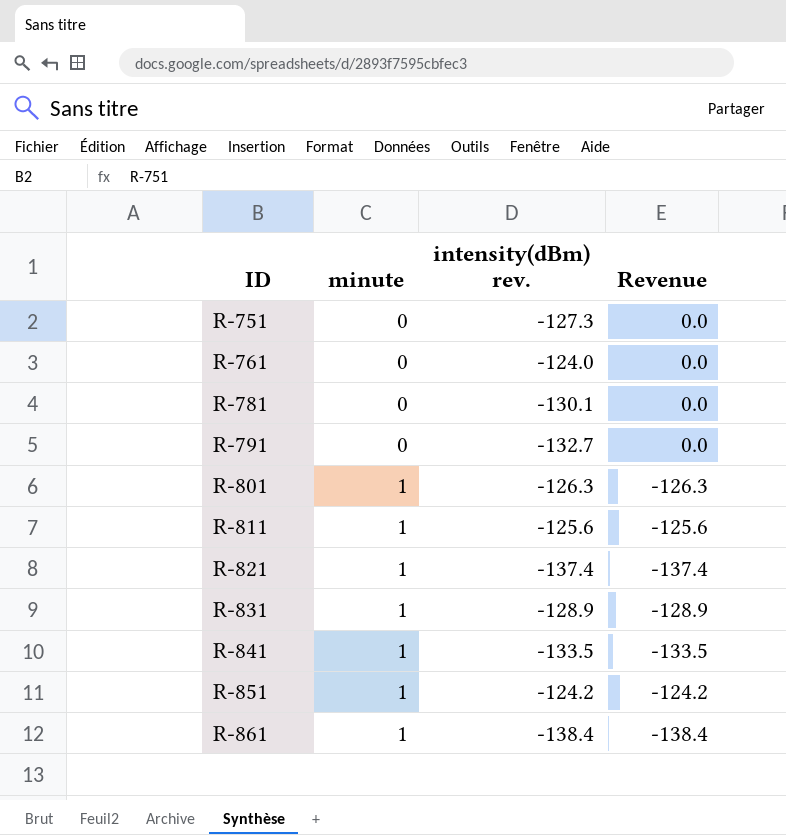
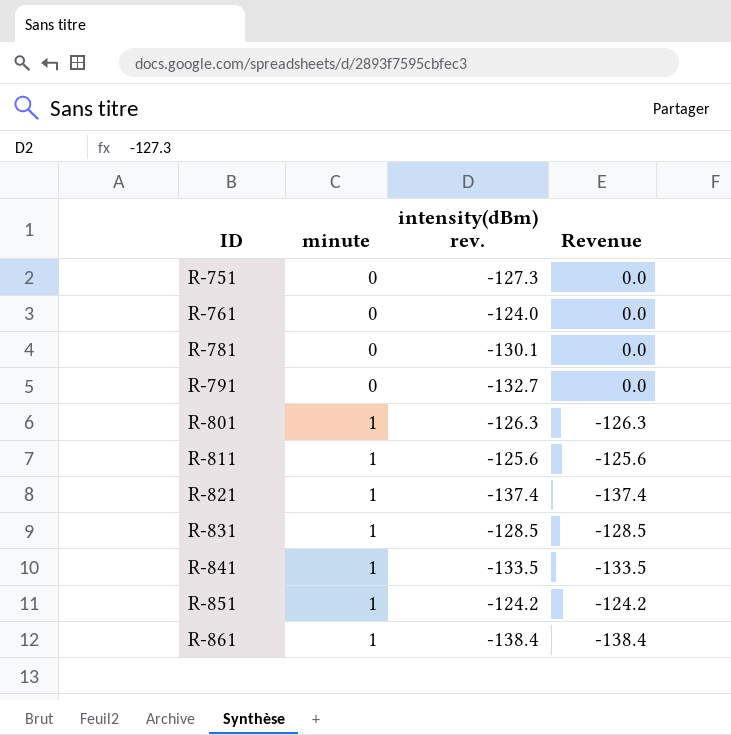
R-831 | intensity(dBm) rev.: -128.9 -> -128.5
R-831 | Revenue: -128.9 -> -128.5

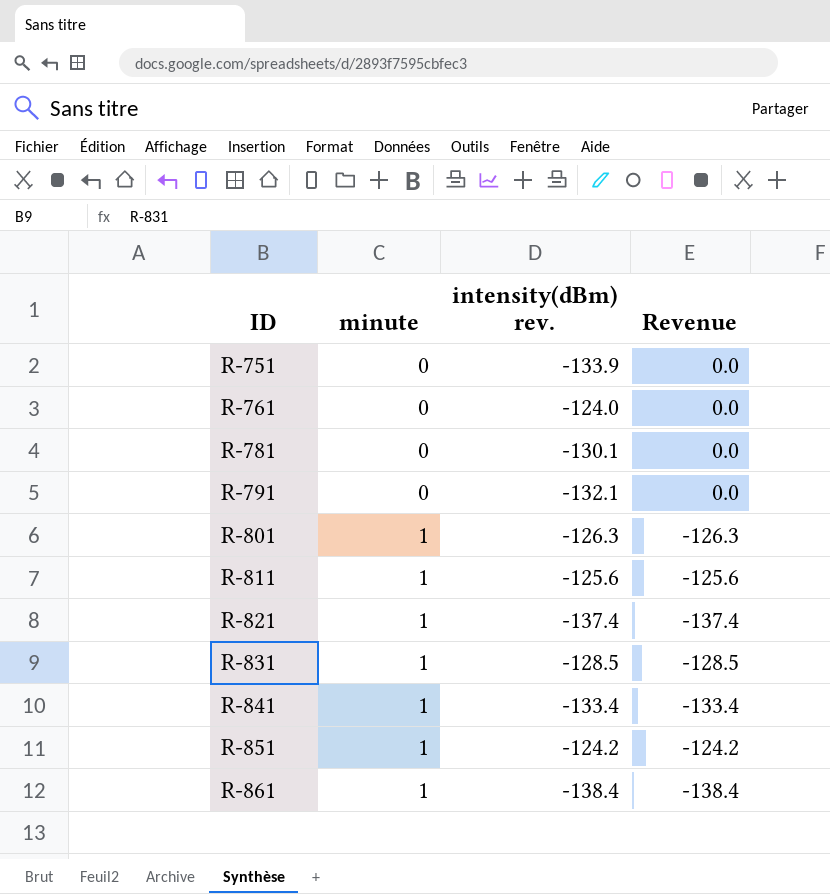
R-751 | intensity(dBm) rev.: -127.3 -> -133.9
R-791 | intensity(dBm) rev.: -132.7 -> -132.1
R-841 | intensity(dBm) rev.: -133.5 -> -133.4
R-841 | Revenue: -133.5 -> -133.4

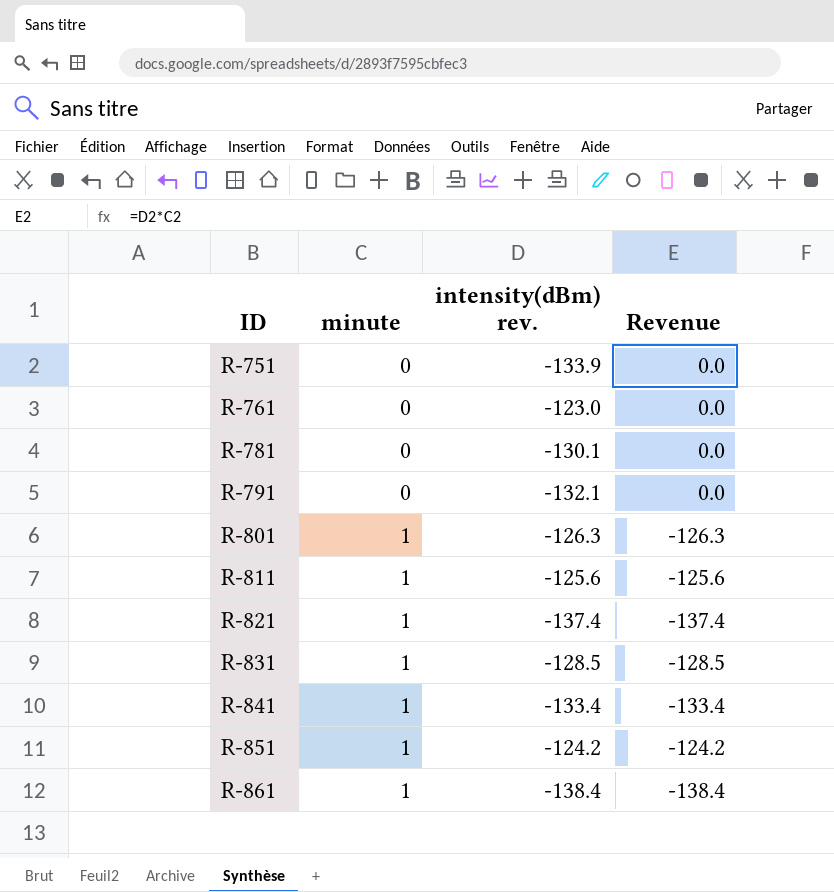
R-761 | intensity(dBm) rev.: -124.0 -> -123.0

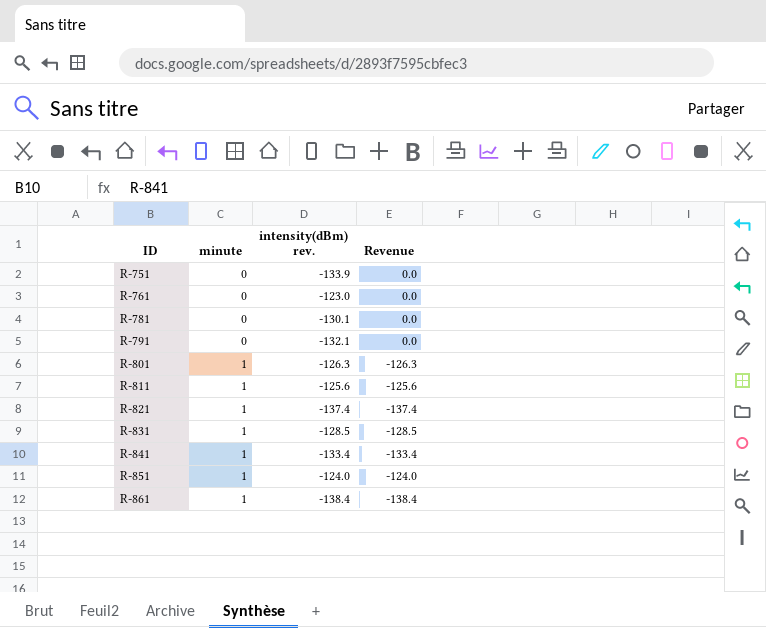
R-851 | intensity(dBm) rev.: -124.2 -> -124.0
R-851 | Revenue: -124.2 -> -124.0

